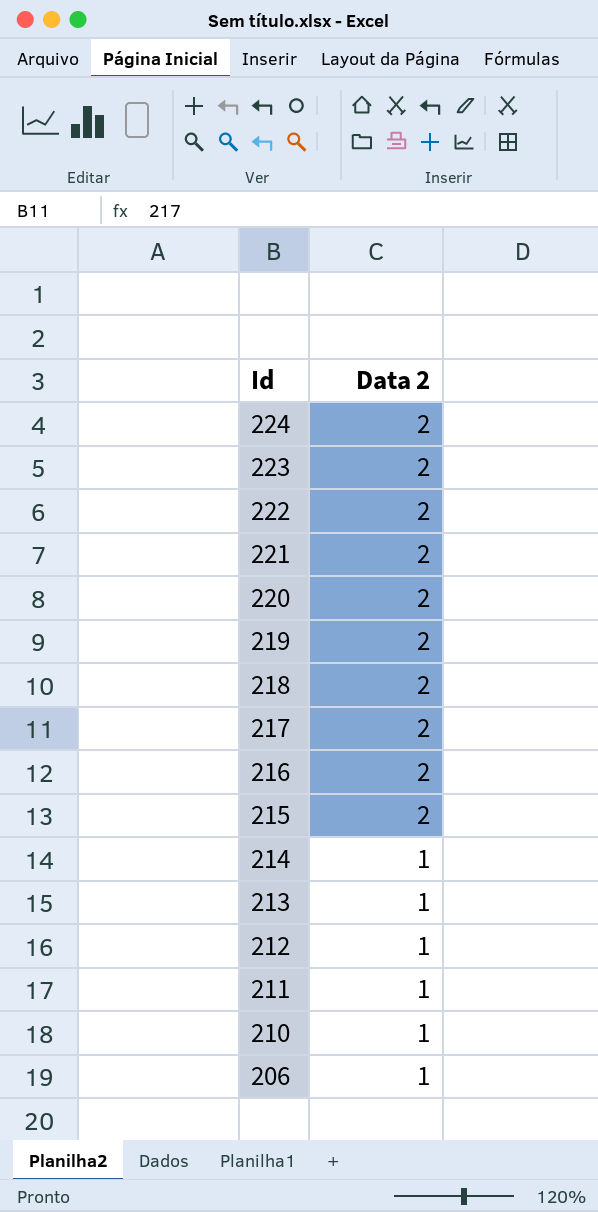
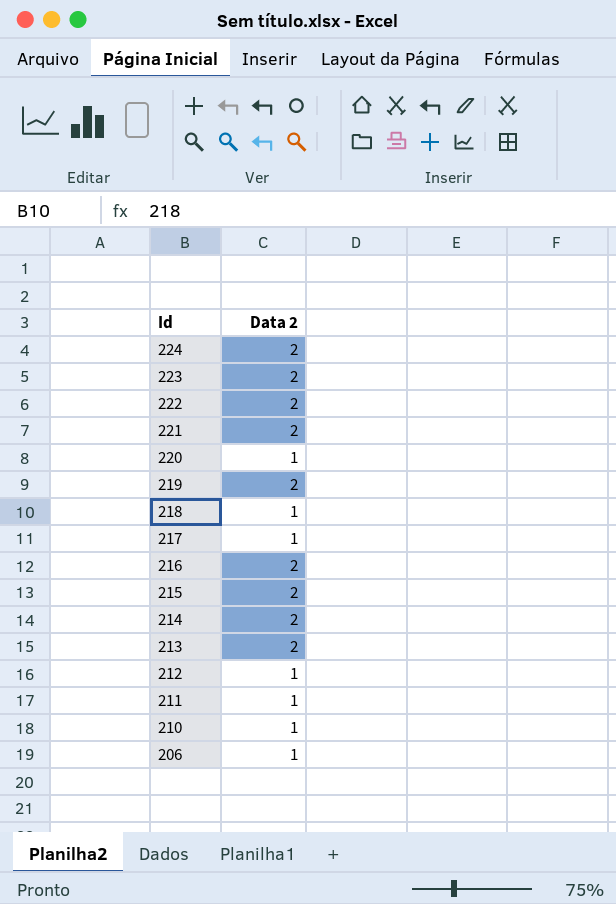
220 | Data 2: 2 -> 1
218 | Data 2: 2 -> 1
217 | Data 2: 2 -> 1
214 | Data 2: 1 -> 2
213 | Data 2: 1 -> 2

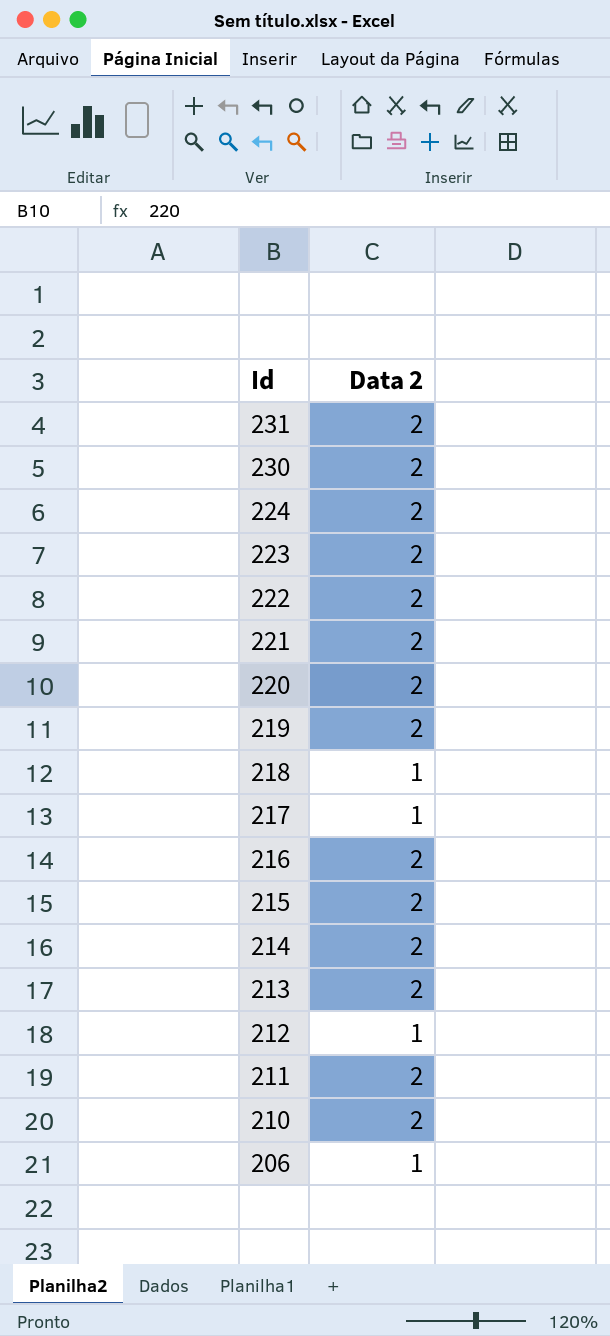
row 231: none -> 2
row 230: none -> 2
220 | Data 2: 1 -> 2
211 | Data 2: 1 -> 2
210 | Data 2: 1 -> 2

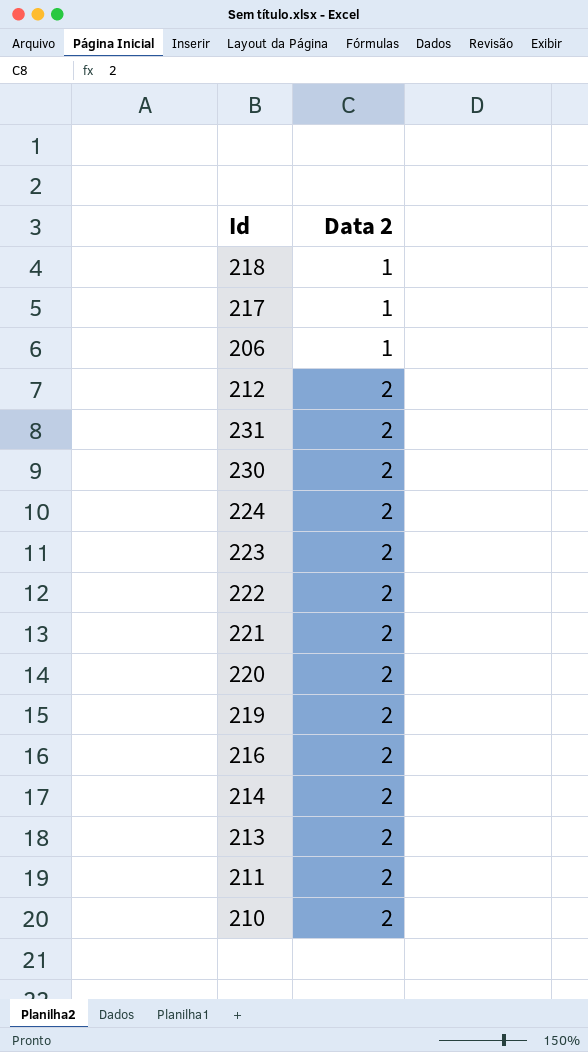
row order: Id descending -> Data 2 ascending
row 215: 2 -> none
212 | Data 2: 1 -> 2

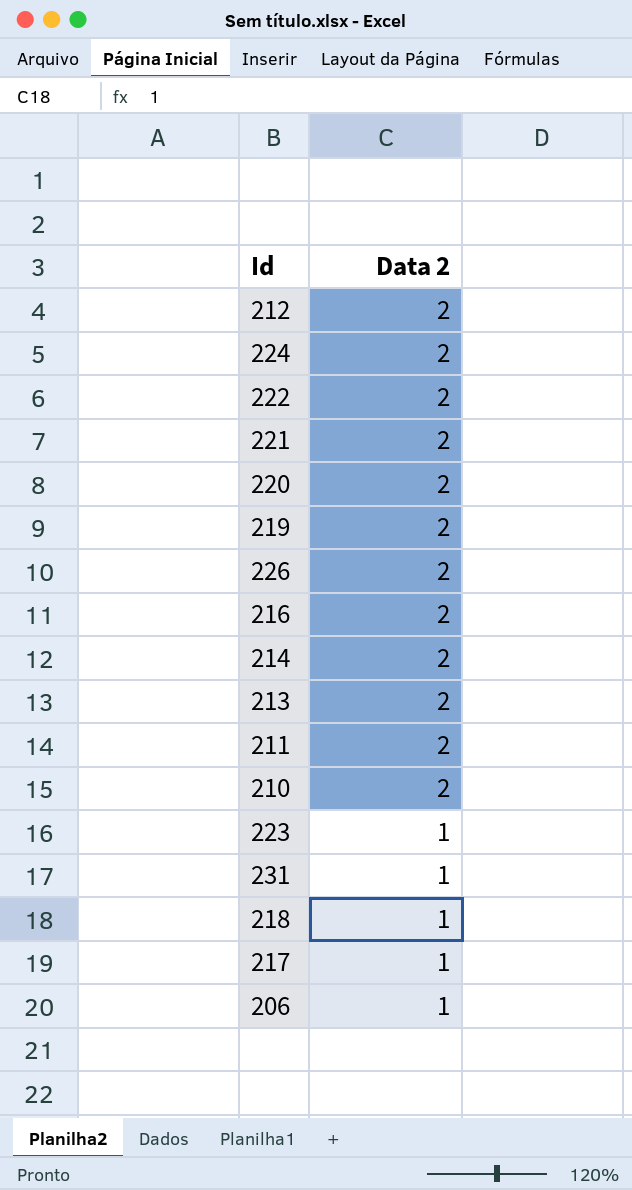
row order: Data 2 ascending -> Data 2 descending
row 230: 2 -> none
row 226: none -> 2
223 | Data 2: 2 -> 1
231 | Data 2: 2 -> 1

